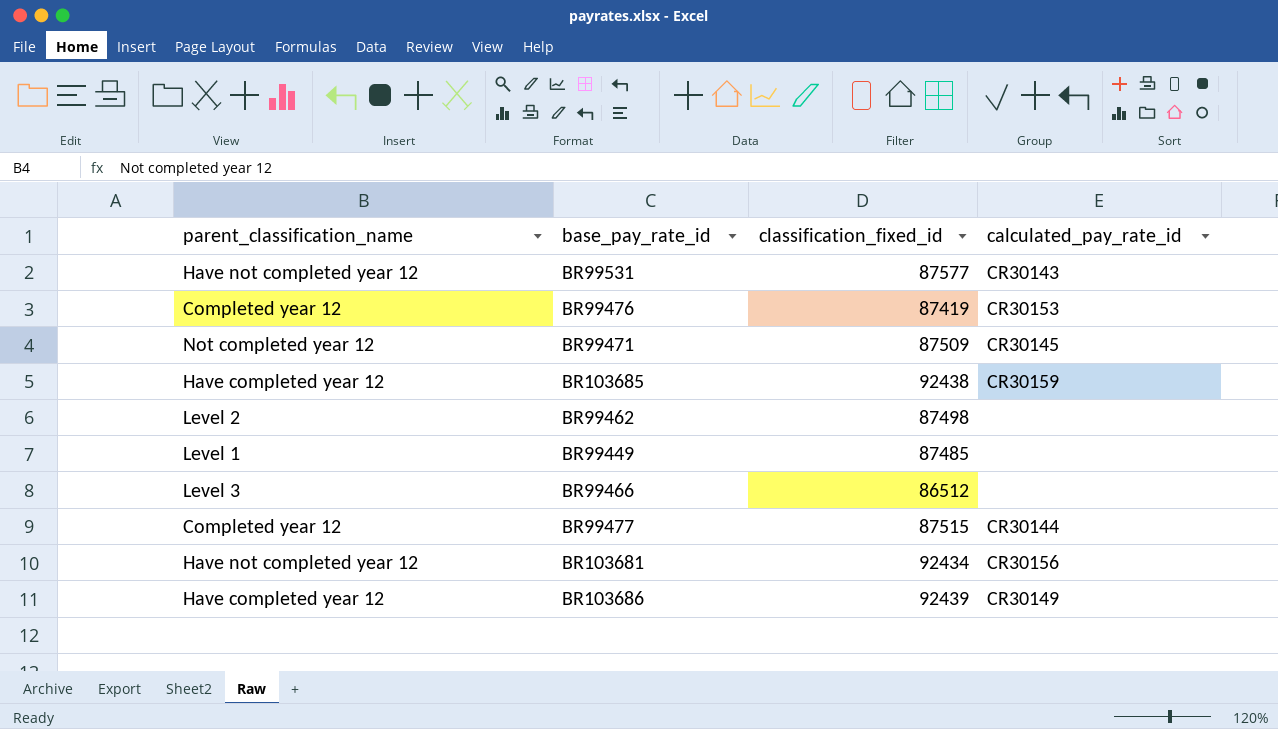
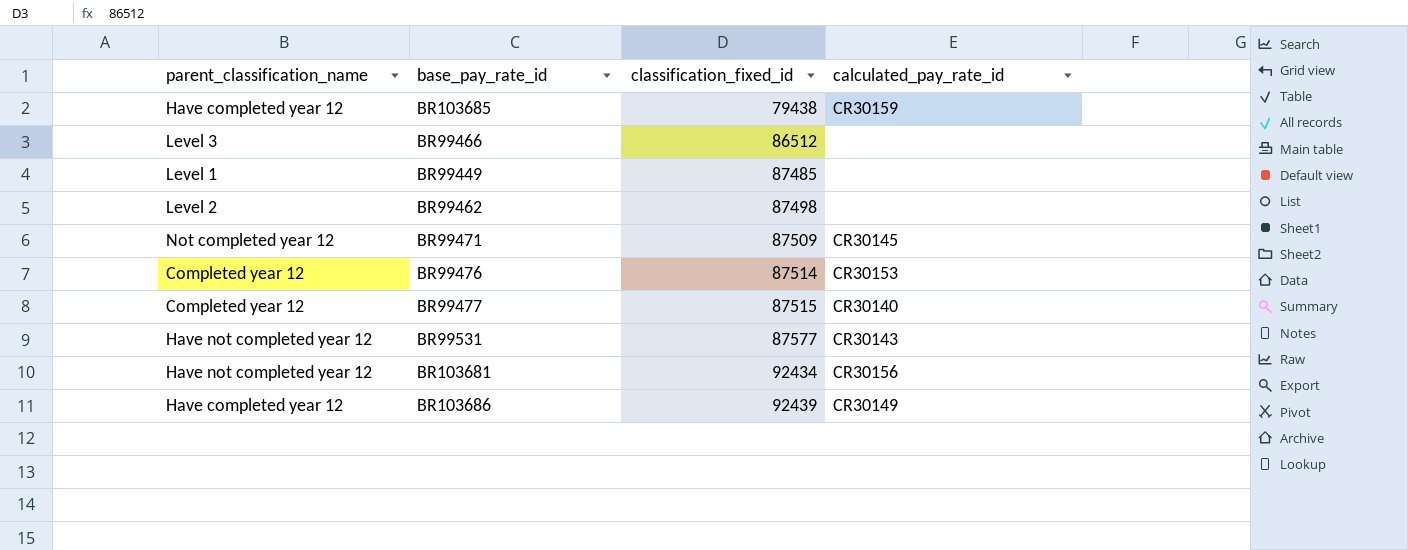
row order: none -> classification_fixed_id ascending
BR103685 | classification_fixed_id: 92438 -> 79438
BR99476 | classification_fixed_id: 87419 -> 87514
BR99477 | calculated_pay_rate_id: CR30144 -> CR30140

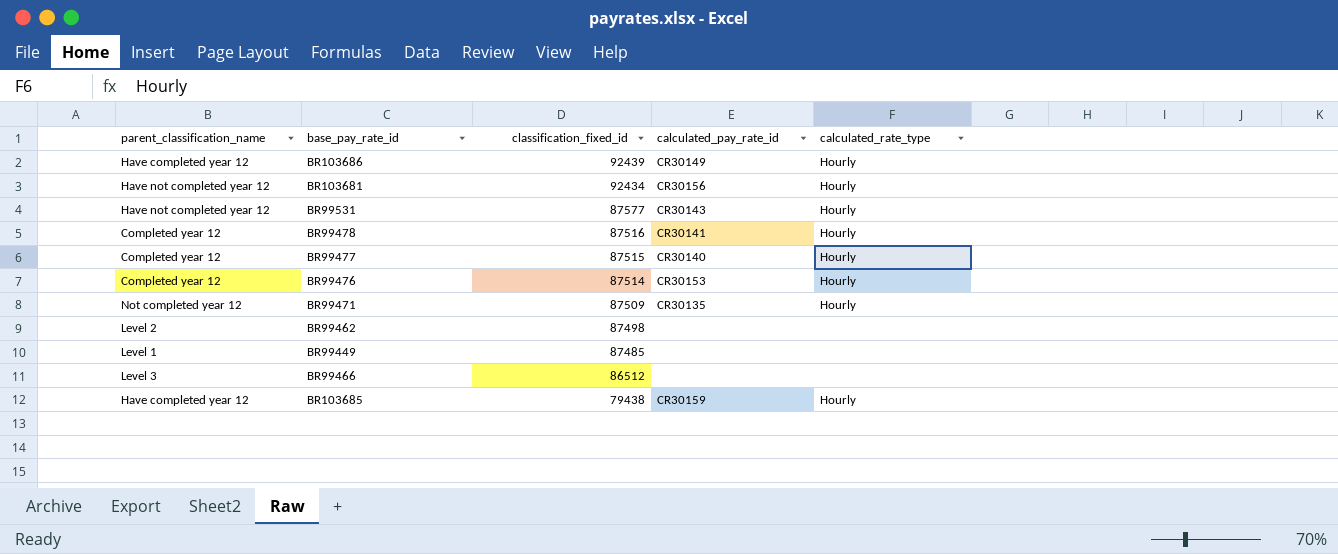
row order: classification_fixed_id ascending -> classification_fixed_id descending
column calculated_rate_type | position: none -> 5
row BR99478: none -> Completed year 12 | 87516 | CR30141 | Hourly
BR99471 | calculated_pay_rate_id: CR30145 -> CR30135

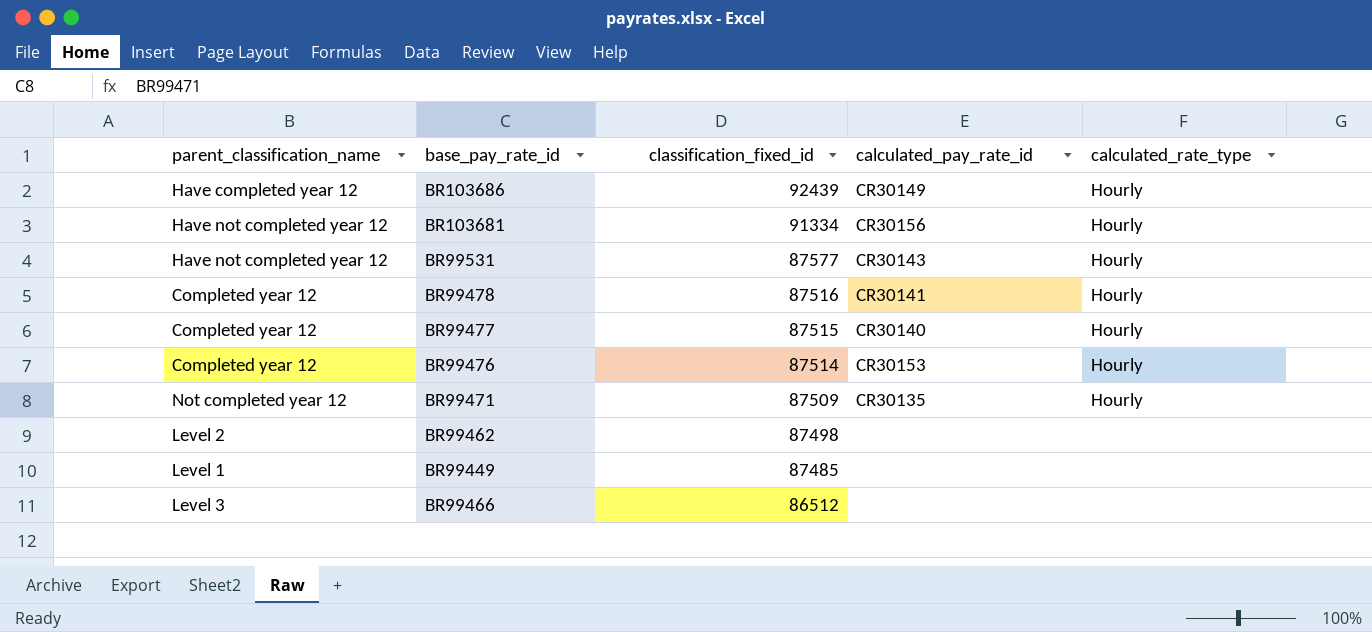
row BR103685: Have completed year 12 | 79438 | CR30159 | Hourly -> none
BR103681 | classification_fixed_id: 92434 -> 91334

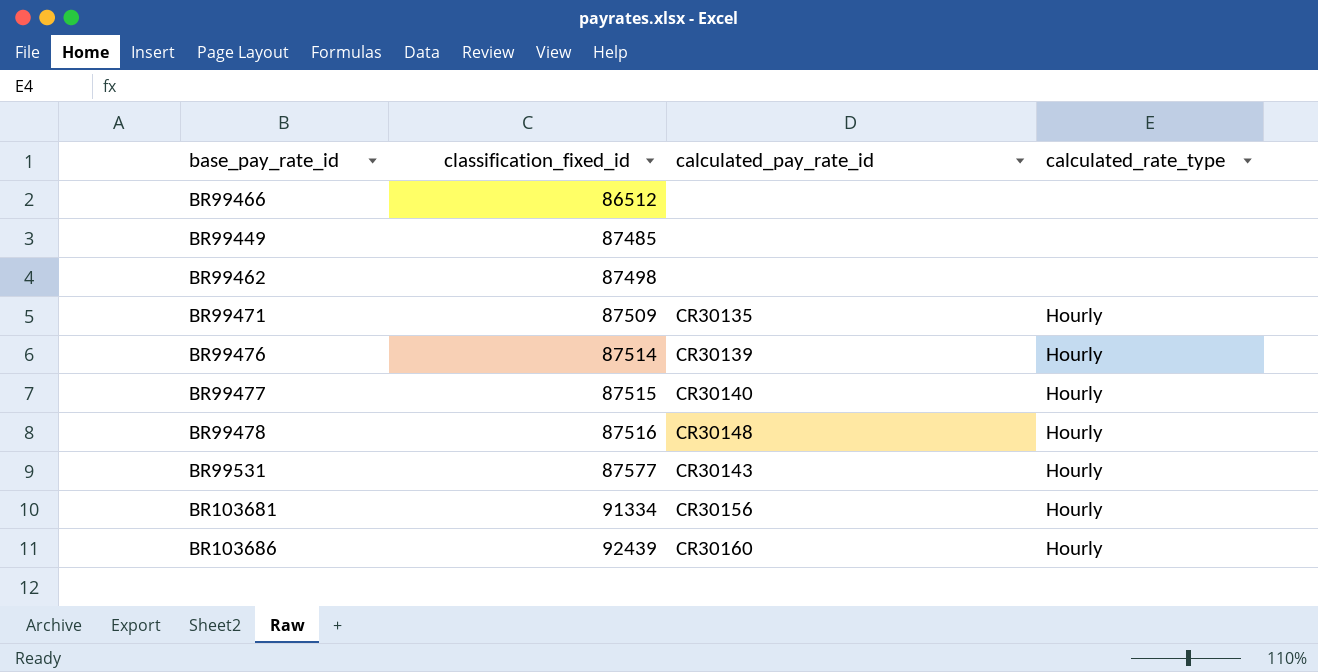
row order: classification_fixed_id descending -> classification_fixed_id ascending
column parent_classification_name | position: 1 -> none
BR99476 | calculated_pay_rate_id: CR30153 -> CR30139
BR99478 | calculated_pay_rate_id: CR30141 -> CR30148
BR103686 | calculated_pay_rate_id: CR30149 -> CR30160

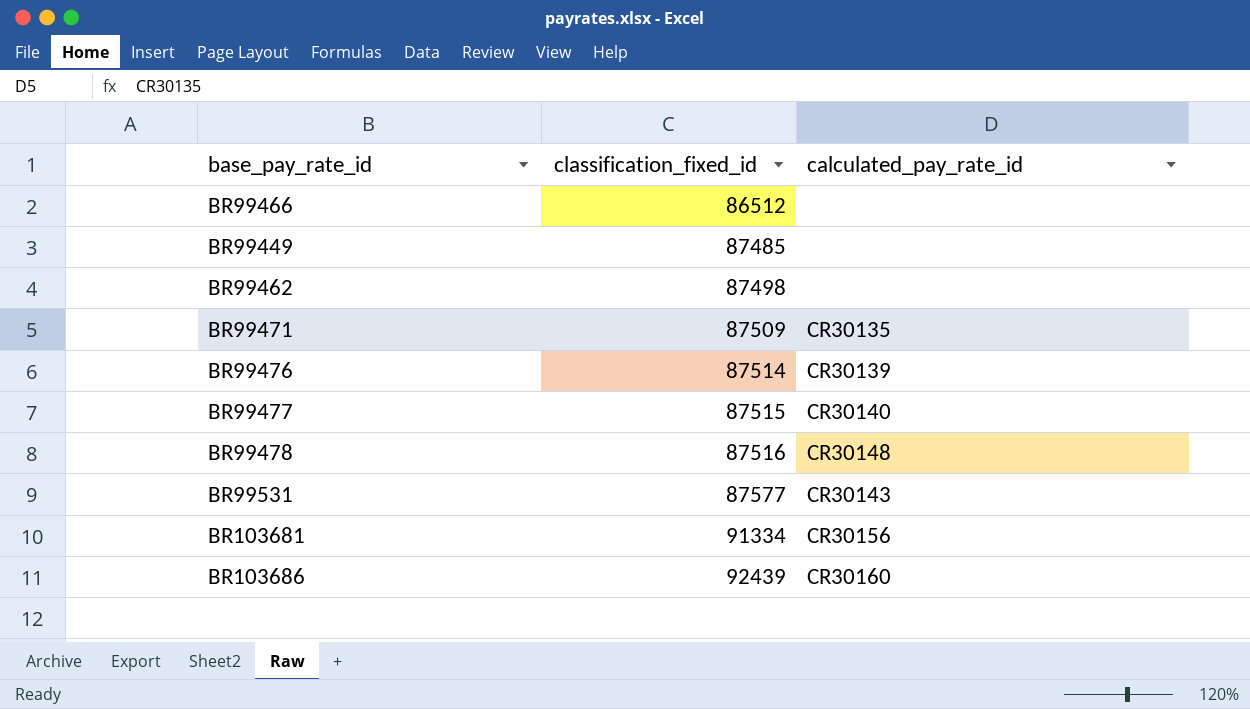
column calculated_rate_type | position: 4 -> none

